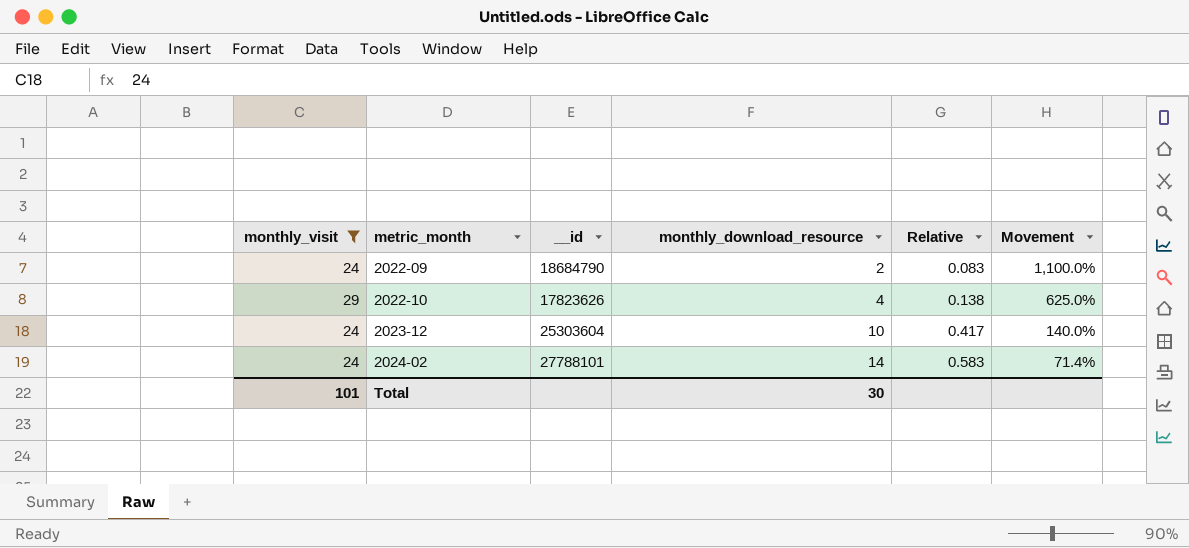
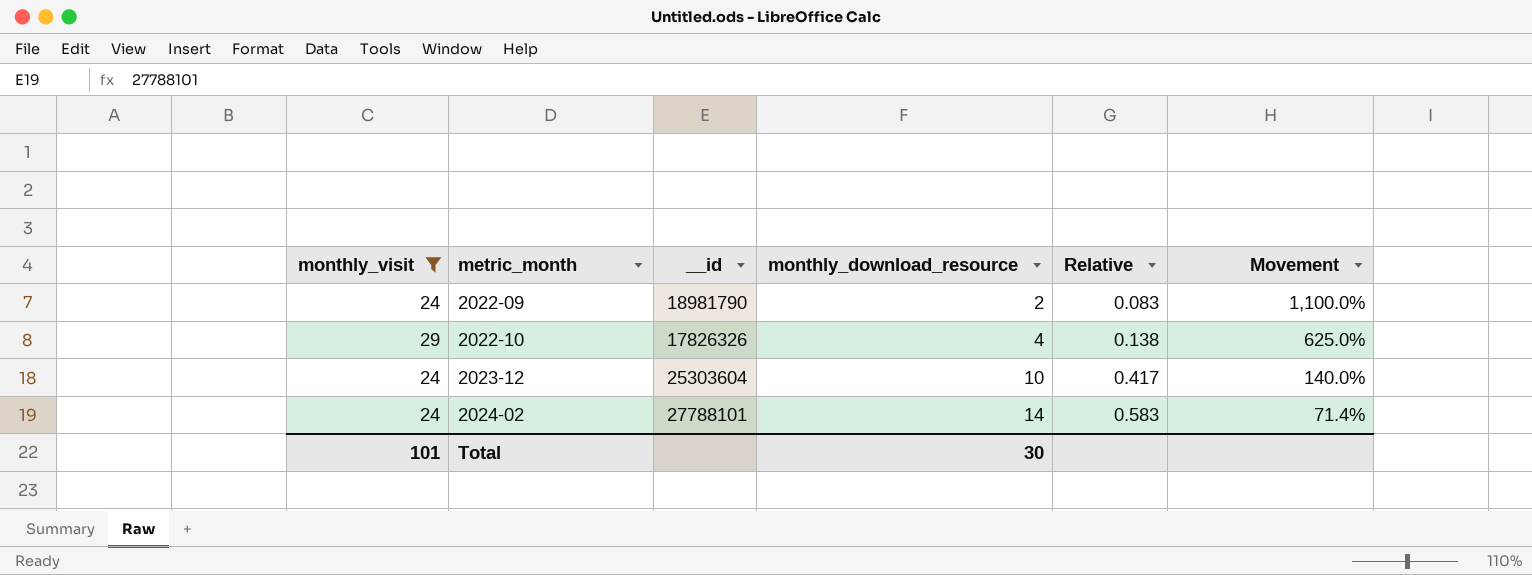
2022-09 | __id: 18684790 -> 18981790
2022-10 | __id: 17823626 -> 17826326

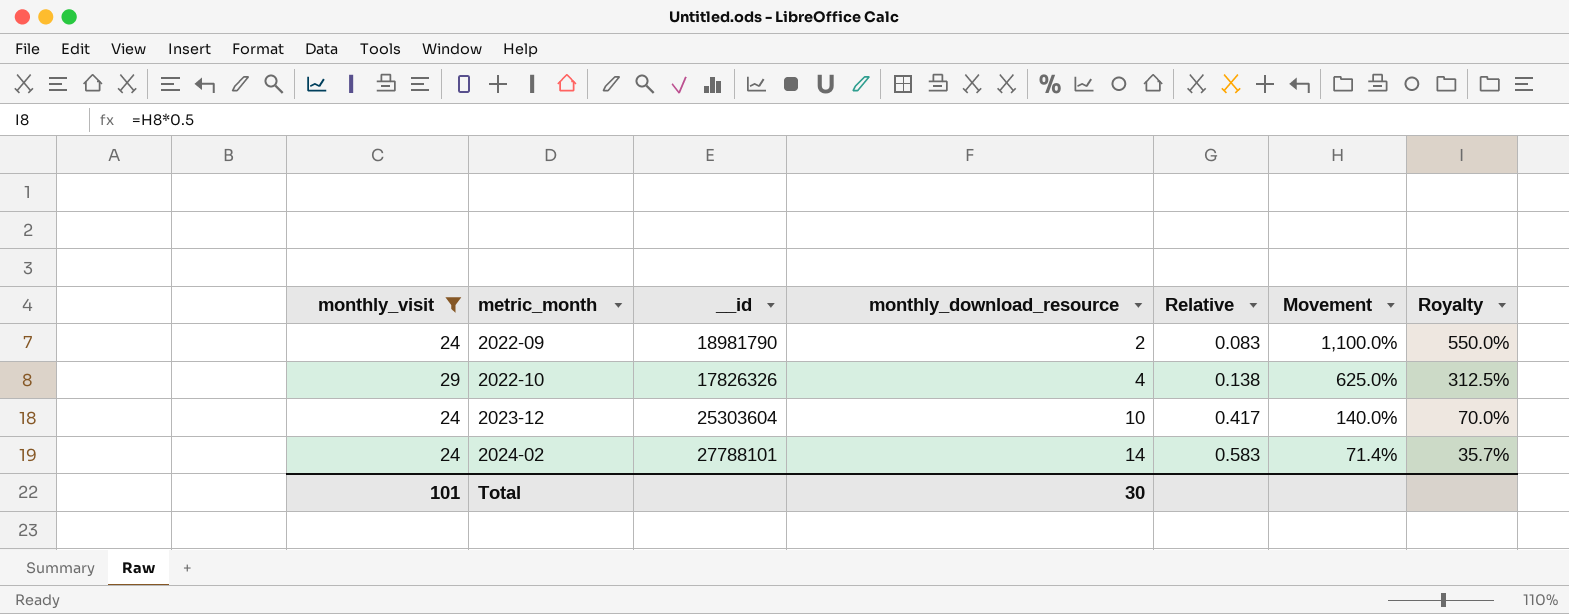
column Royalty | formula: none -> [Movement] * 0.5

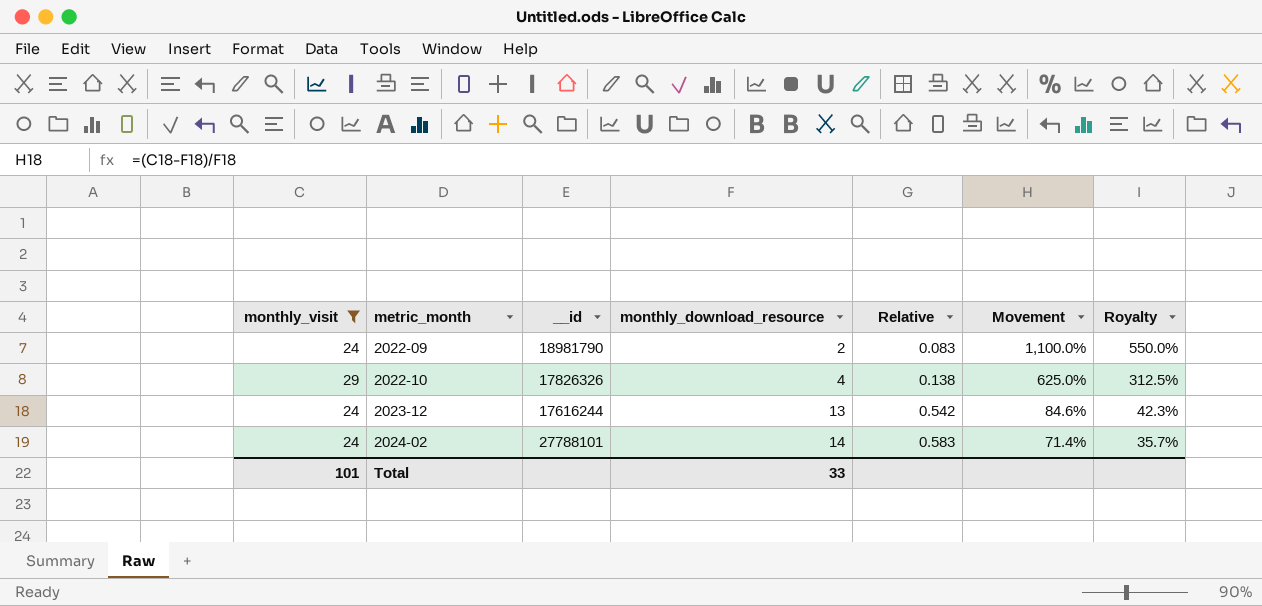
2023-12 | __id: 25303604 -> 17616244
2023-12 | monthly_download_resource: 10 -> 13
2023-12 | Relative: 0.417 -> 0.542
2023-12 | Movement: 140.0% -> 84.6%
2023-12 | Royalty: 70.0% -> 42.3%
Total | monthly_download_resource: 30 -> 33

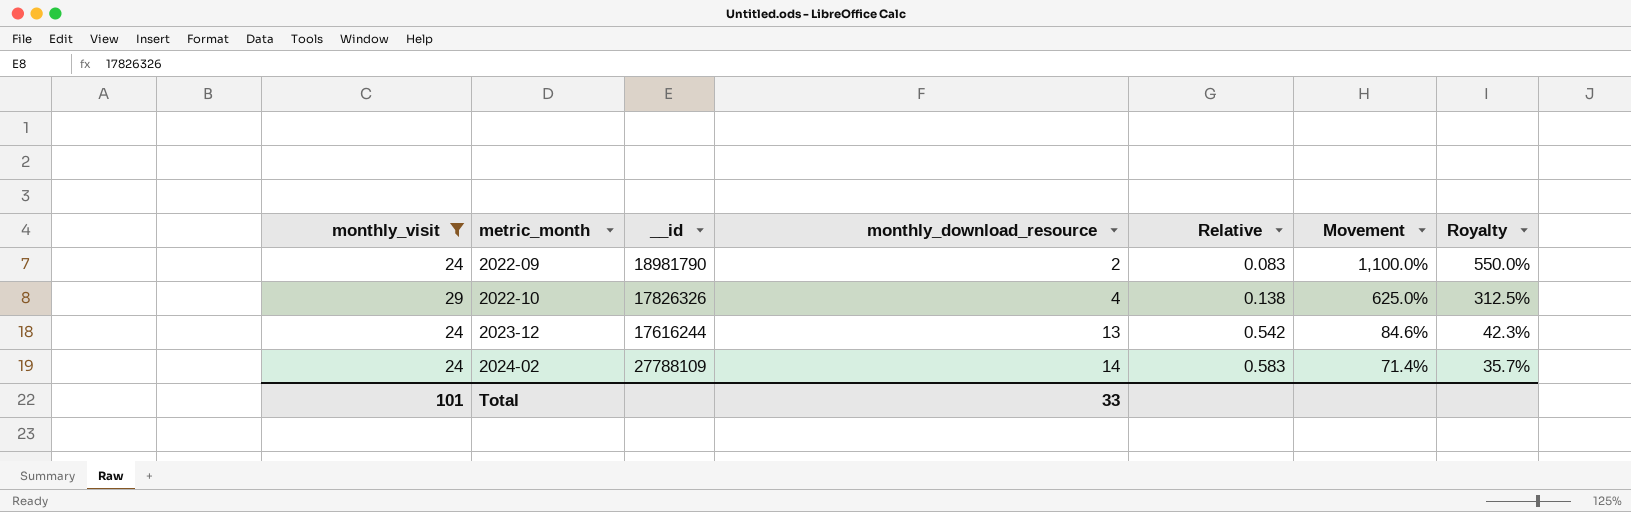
2024-02 | __id: 27788101 -> 27788109

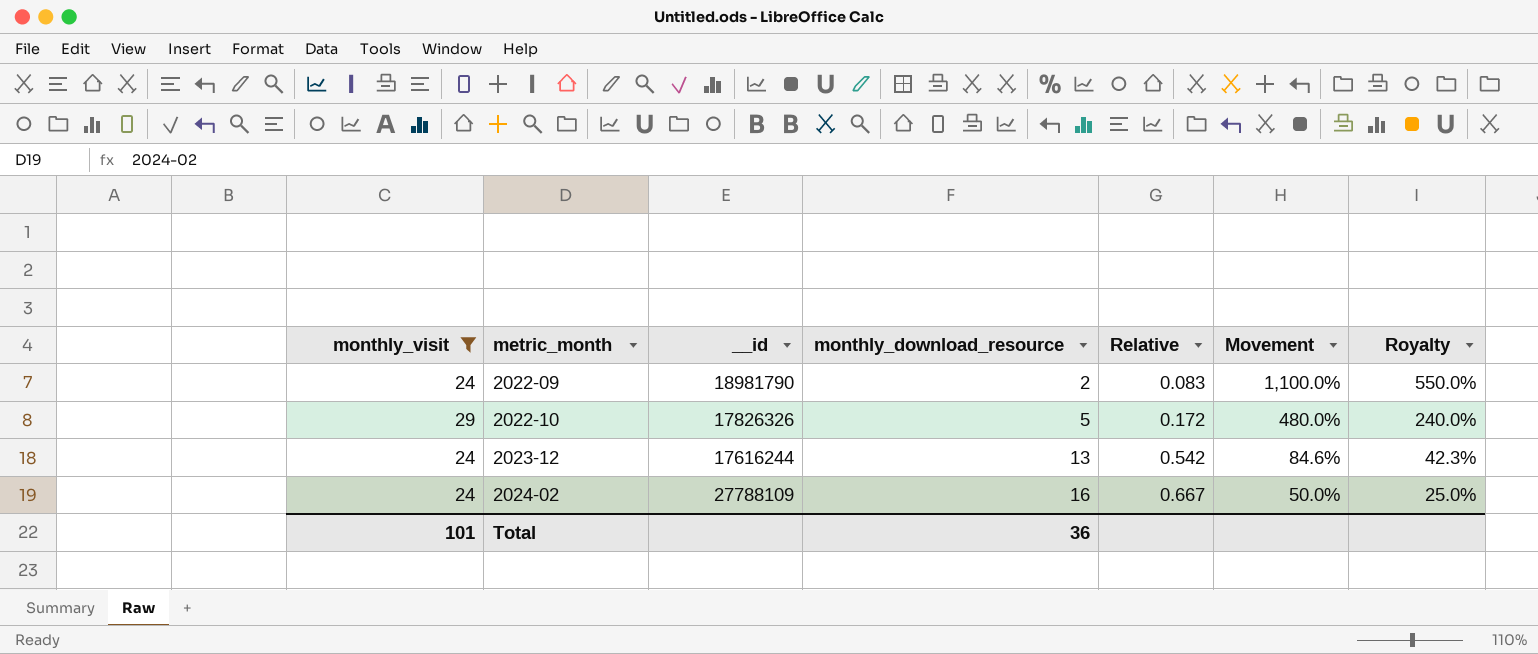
2022-10 | monthly_download_resource: 4 -> 5
2022-10 | Relative: 0.138 -> 0.172
2022-10 | Movement: 625.0% -> 480.0%
2022-10 | Royalty: 312.5% -> 240.0%
2024-02 | monthly_download_resource: 14 -> 16
2024-02 | Relative: 0.583 -> 0.667
2024-02 | Movement: 71.4% -> 50.0%
2024-02 | Royalty: 35.7% -> 25.0%
Total | monthly_download_resource: 33 -> 36

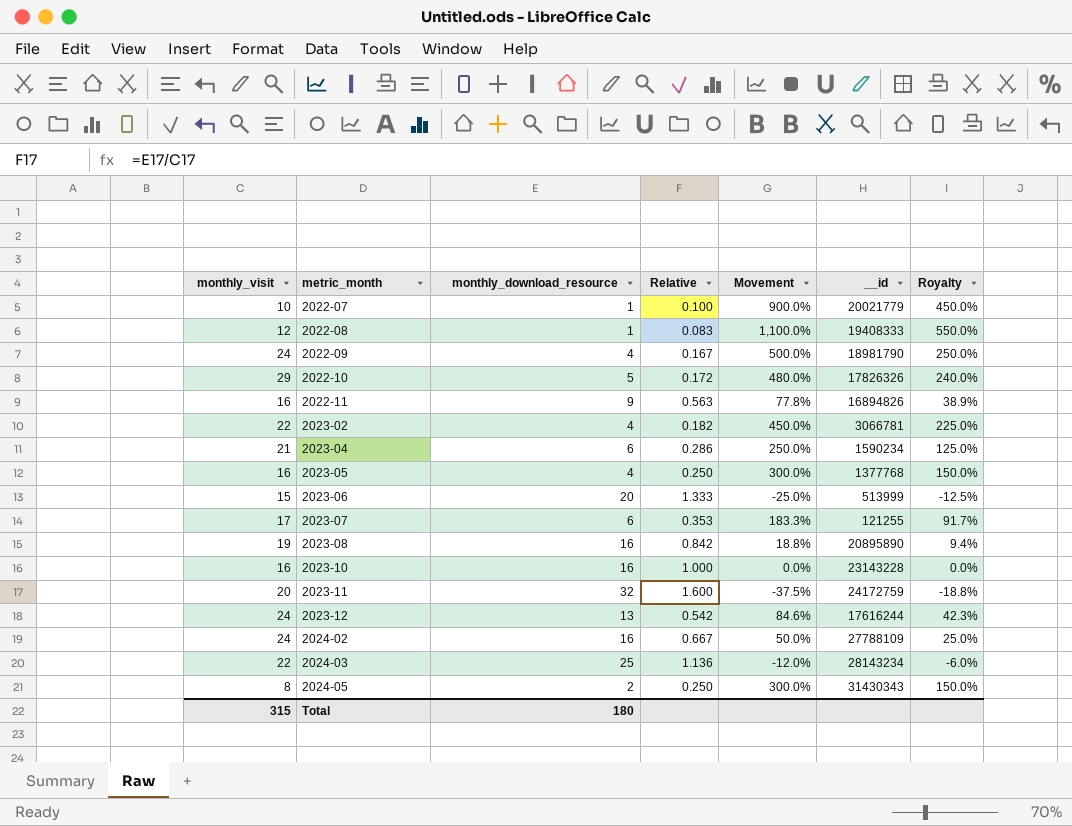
filter: monthly_visit >= 24 -> none
column __id | position: 3 -> 6
2022-09 | monthly_download_resource: 2 -> 4
2022-09 | Relative: 0.083 -> 0.167
2022-09 | Movement: 1,100.0% -> 500.0%
2022-09 | Royalty: 550.0% -> 250.0%
Total | monthly_visit: 101 -> 315
Total | monthly_download_resource: 36 -> 180

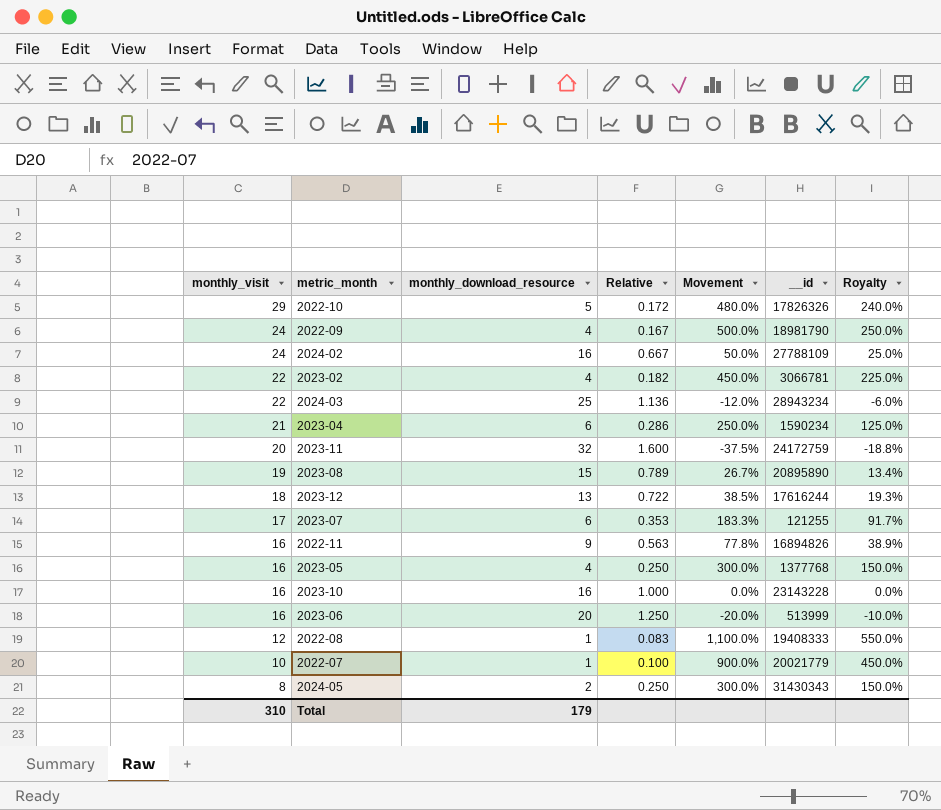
row order: metric_month ascending -> monthly_visit descending
2024-03 | __id: 28143234 -> 28943234
2023-08 | monthly_download_resource: 16 -> 15
2023-08 | Relative: 0.842 -> 0.789
2023-08 | Movement: 18.8% -> 26.7%
2023-08 | Royalty: 9.4% -> 13.4%
2023-12 | monthly_visit: 24 -> 18
2023-12 | Relative: 0.542 -> 0.722
2023-12 | Movement: 84.6% -> 38.5%
2023-12 | Royalty: 42.3% -> 19.3%
2023-06 | monthly_visit: 15 -> 16
2023-06 | Relative: 1.333 -> 1.250
2023-06 | Movement: -25.0% -> -20.0%
2023-06 | Royalty: -12.5% -> -10.0%
Total | monthly_visit: 315 -> 310
Total | monthly_download_resource: 180 -> 179

